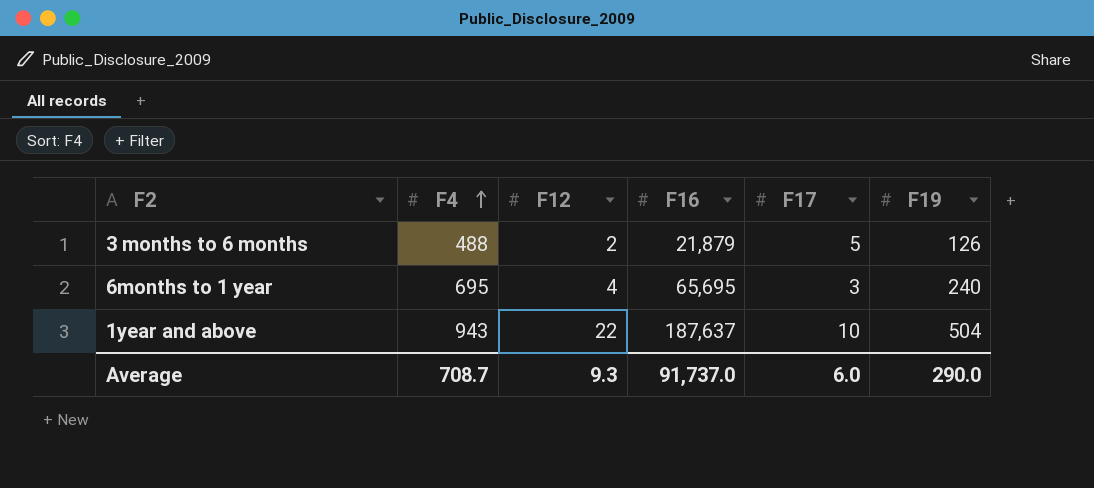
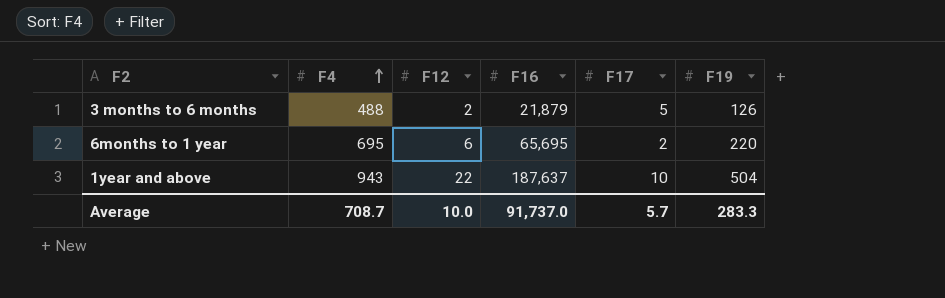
6months to 1 year | F12: 4 -> 6
6months to 1 year | F17: 3 -> 2
6months to 1 year | F19: 240 -> 220
Average | F12: 9.3 -> 10.0
Average | F17: 6.0 -> 5.7
Average | F19: 290.0 -> 283.3

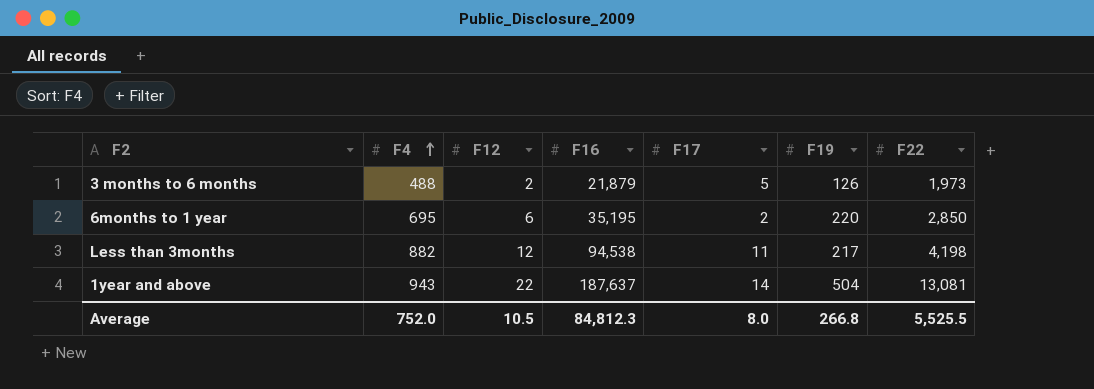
column F22 | position: none -> 7
6months to 1 year | F16: 65,695 -> 35,195
row Less than 3months: none -> 882 | 12 | 94,538 | 11 | 217 | 4,198
1year and above | F17: 10 -> 14
Average | F4: 708.7 -> 752.0
Average | F12: 10.0 -> 10.5
Average | F16: 91,737.0 -> 84,812.3
Average | F17: 5.7 -> 8.0
Average | F19: 283.3 -> 266.8

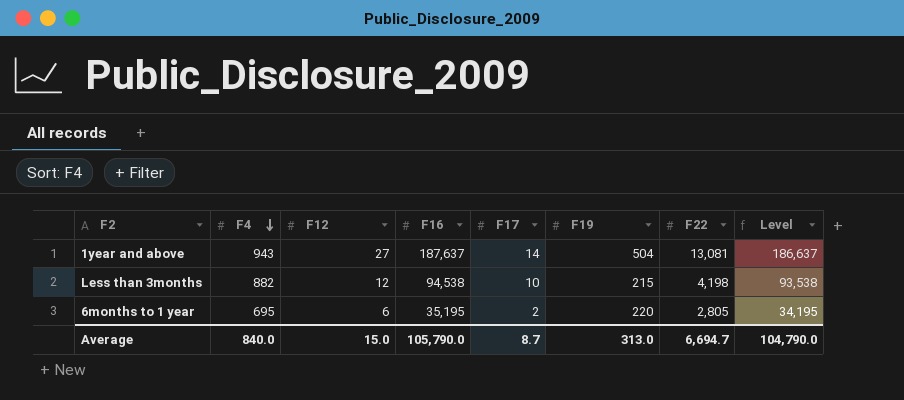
row order: F4 ascending -> F4 descending
column Level | formula: none -> [F16] - 1000
row 3 months to 6 months: 488 | 2 | 21,879 | 5 | 126 | 1,973 -> none
1year and above | F12: 22 -> 27
Less than 3months | F17: 11 -> 10
Less than 3months | F19: 217 -> 215
6months to 1 year | F22: 2,850 -> 2,805
Average | F4: 752.0 -> 840.0
Average | F12: 10.5 -> 15.0
Average | F16: 84,812.3 -> 105,790.0
Average | F17: 8.0 -> 8.7
Average | F19: 266.8 -> 313.0
Average | F22: 5,525.5 -> 6,694.7

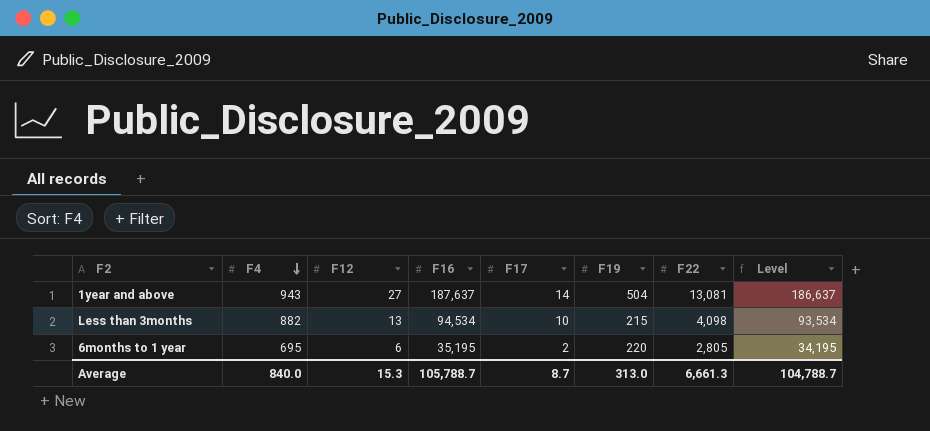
Less than 3months | F12: 12 -> 13
Less than 3months | F16: 94,538 -> 94,534
Less than 3months | F22: 4,198 -> 4,098
Less than 3months | Level: 93,538 -> 93,534
Average | F12: 15.0 -> 15.3
Average | F16: 105,790.0 -> 105,788.7
Average | F22: 6,694.7 -> 6,661.3
Average | Level: 104,790.0 -> 104,788.7

